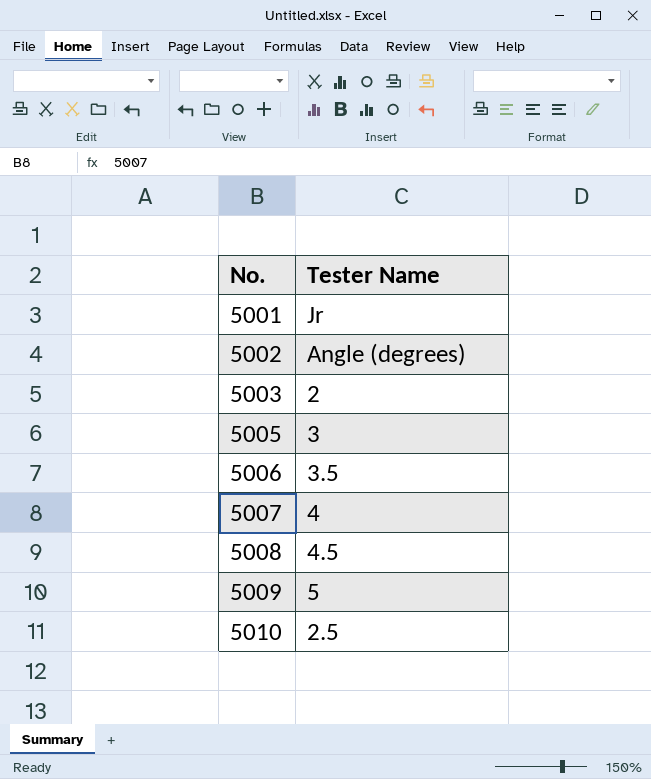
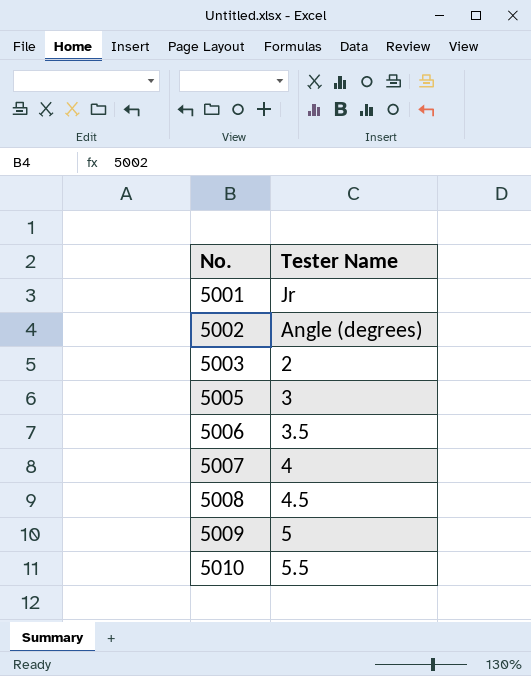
5010 | Tester Name: 2.5 -> 5.5

